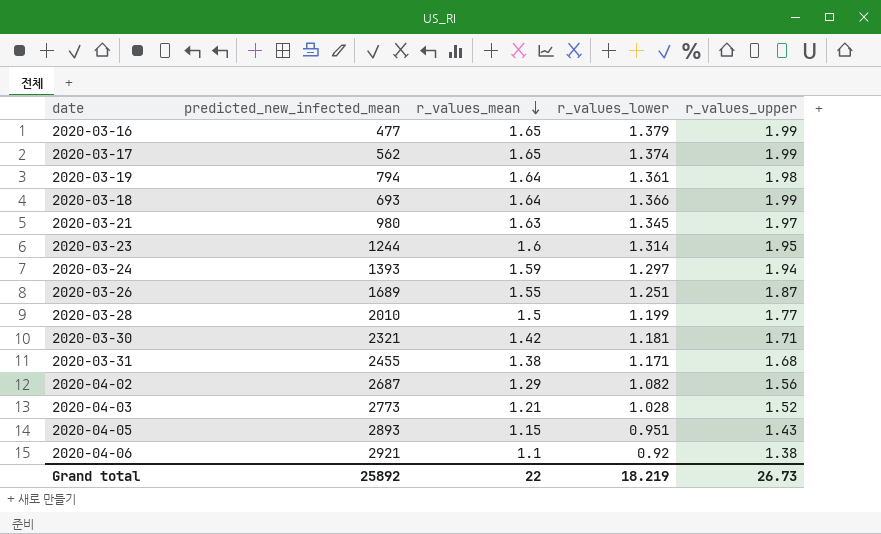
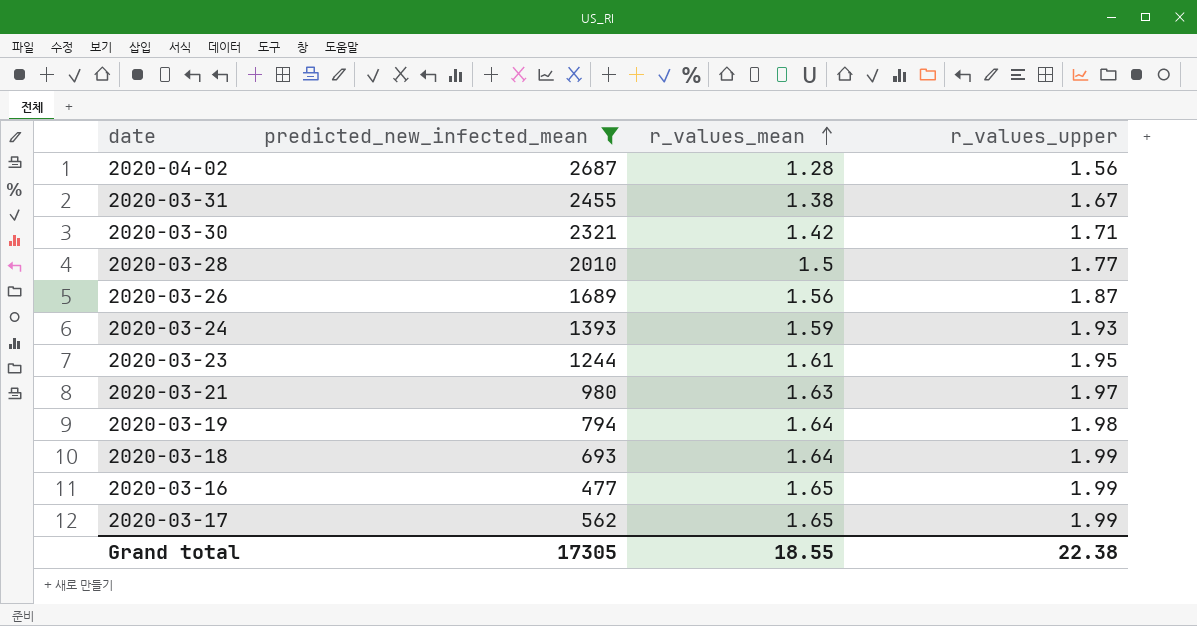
filter: none -> predicted_new_infected_mean <= 2687
row order: r_values_mean descending -> r_values_mean ascending
column r_values_lower | position: 4 -> none
2020-04-02 | r_values_mean: 1.29 -> 1.28
2020-03-31 | r_values_upper: 1.68 -> 1.67
2020-03-26 | r_values_mean: 1.55 -> 1.56
2020-03-24 | r_values_upper: 1.94 -> 1.93
2020-03-23 | r_values_mean: 1.6 -> 1.61
Grand total | predicted_new_infected_mean: 25892 -> 17305
Grand total | r_values_mean: 22 -> 18.55
Grand total | r_values_upper: 26.73 -> 22.38

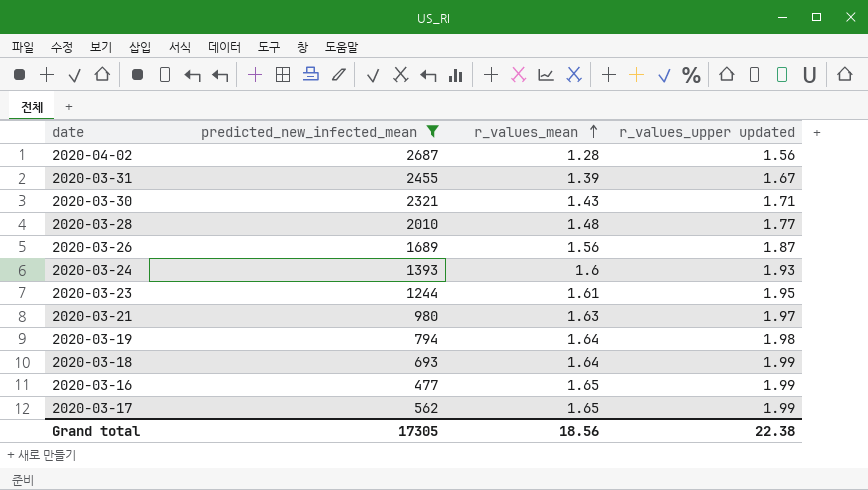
column name: r_values_upper -> r_values_upper updated
2020-03-31 | r_values_mean: 1.38 -> 1.39
2020-03-30 | r_values_mean: 1.42 -> 1.43
2020-03-28 | r_values_mean: 1.5 -> 1.48
2020-03-24 | r_values_mean: 1.59 -> 1.6
Grand total | r_values_mean: 18.55 -> 18.56

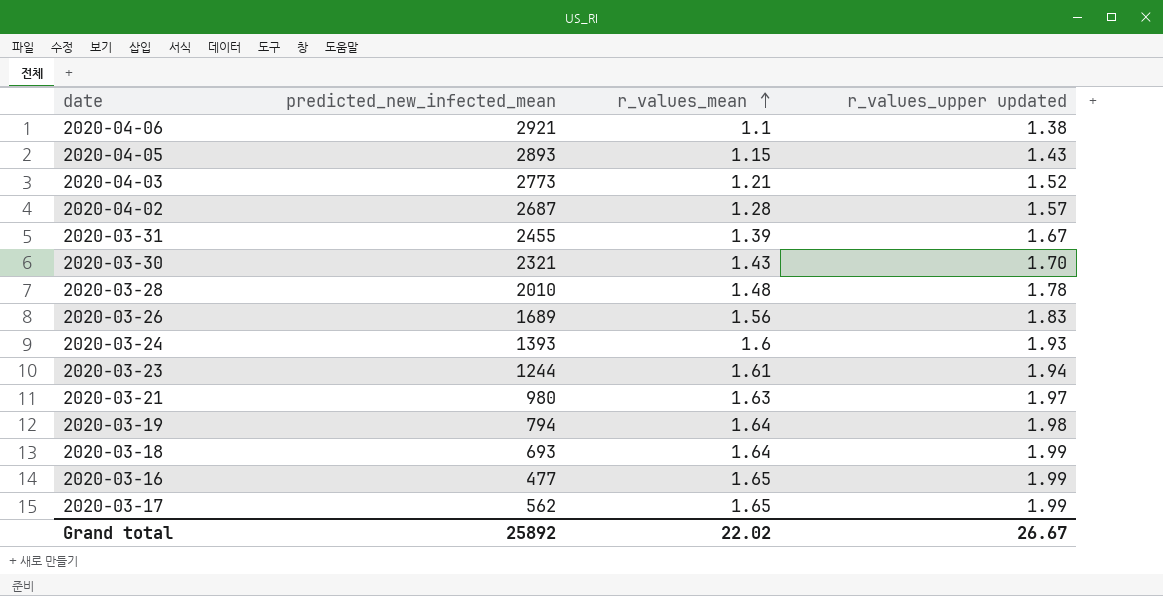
filter: predicted_new_infected_mean <= 2687 -> none
2020-04-02 | r_values_upper updated: 1.56 -> 1.57
2020-03-30 | r_values_upper updated: 1.71 -> 1.70
2020-03-28 | r_values_upper updated: 1.77 -> 1.78
2020-03-26 | r_values_upper updated: 1.87 -> 1.83
2020-03-23 | r_values_upper updated: 1.95 -> 1.94
Grand total | predicted_new_infected_mean: 17305 -> 25892
Grand total | r_values_mean: 18.56 -> 22.02
Grand total | r_values_upper updated: 22.38 -> 26.67

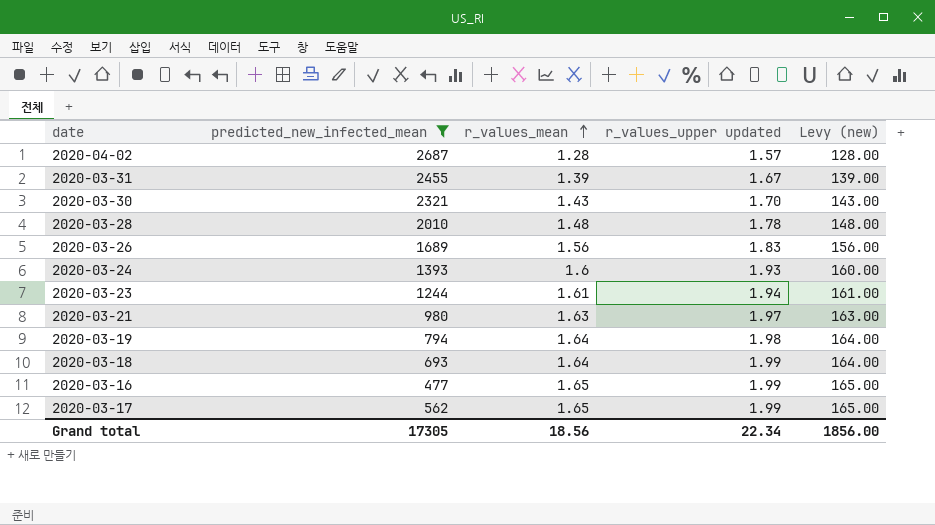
filter: none -> predicted_new_infected_mean <= 2687
column Levy (new) | formula: none -> [r_values_mean] * 100
Grand total | predicted_new_infected_mean: 25892 -> 17305
Grand total | r_values_mean: 22.02 -> 18.56
Grand total | r_values_upper updated: 26.67 -> 22.34

